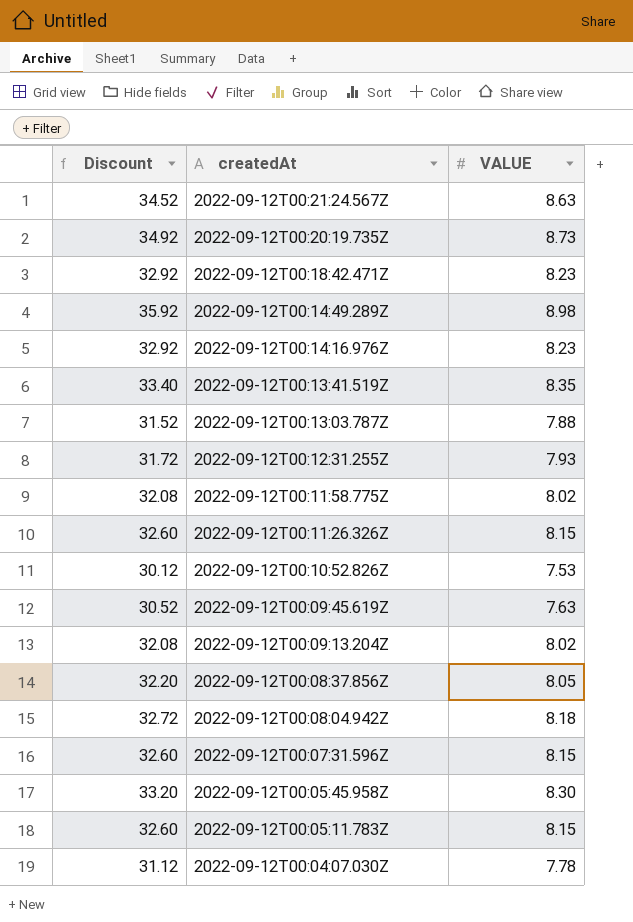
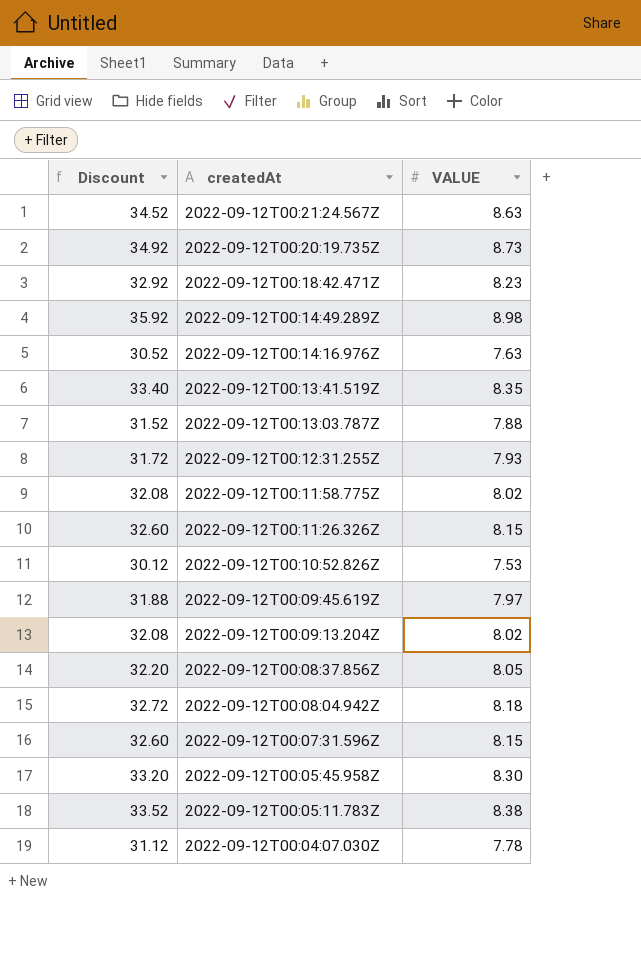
2022-09-12T00:14:16.976Z | Discount: 32.92 -> 30.52
2022-09-12T00:14:16.976Z | VALUE: 8.23 -> 7.63
2022-09-12T00:09:45.619Z | Discount: 30.52 -> 31.88
2022-09-12T00:09:45.619Z | VALUE: 7.63 -> 7.97
2022-09-12T00:05:11.783Z | Discount: 32.60 -> 33.52
2022-09-12T00:05:11.783Z | VALUE: 8.15 -> 8.38

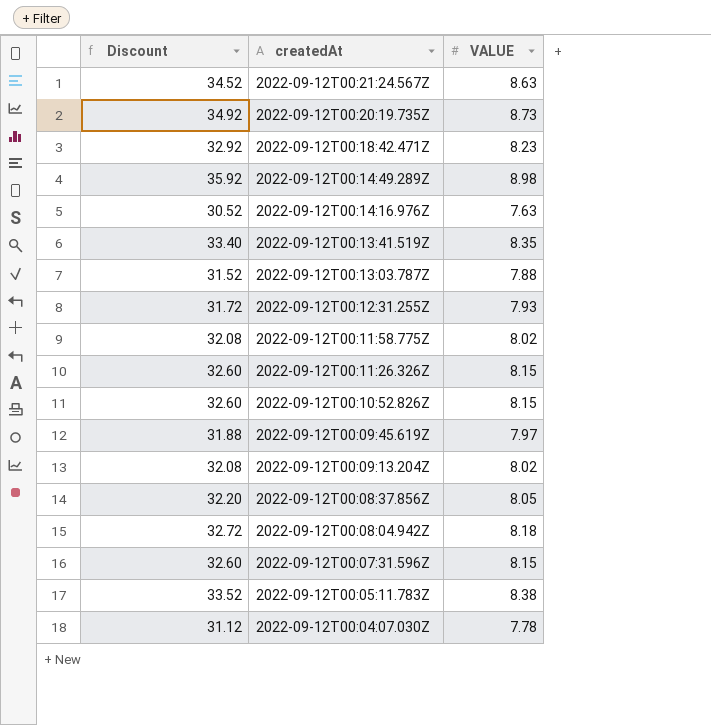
row 2022-09-12T00:05:45.958Z: 33.20 | 8.30 -> none
2022-09-12T00:10:52.826Z | Discount: 30.12 -> 32.60
2022-09-12T00:10:52.826Z | VALUE: 7.53 -> 8.15

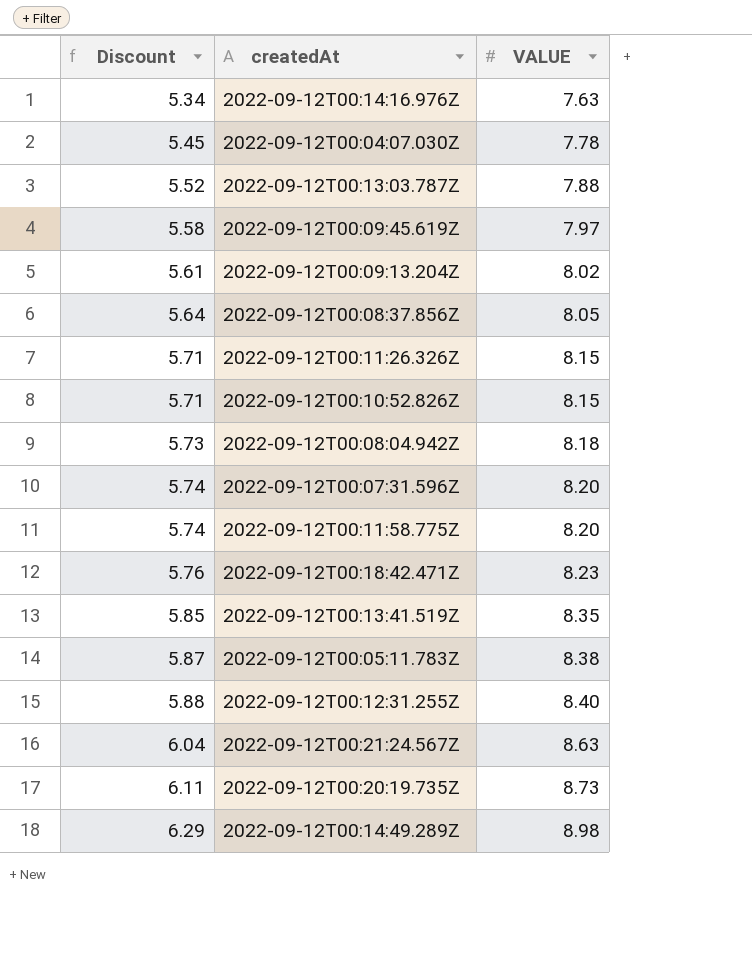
row order: createdAt descending -> Discount ascending
column Discount | formula: [VALUE] * 4 -> [VALUE] * 0.7
2022-09-12T00:07:31.596Z | VALUE: 8.15 -> 8.20
2022-09-12T00:11:58.775Z | VALUE: 8.02 -> 8.20
2022-09-12T00:12:31.255Z | VALUE: 7.93 -> 8.40

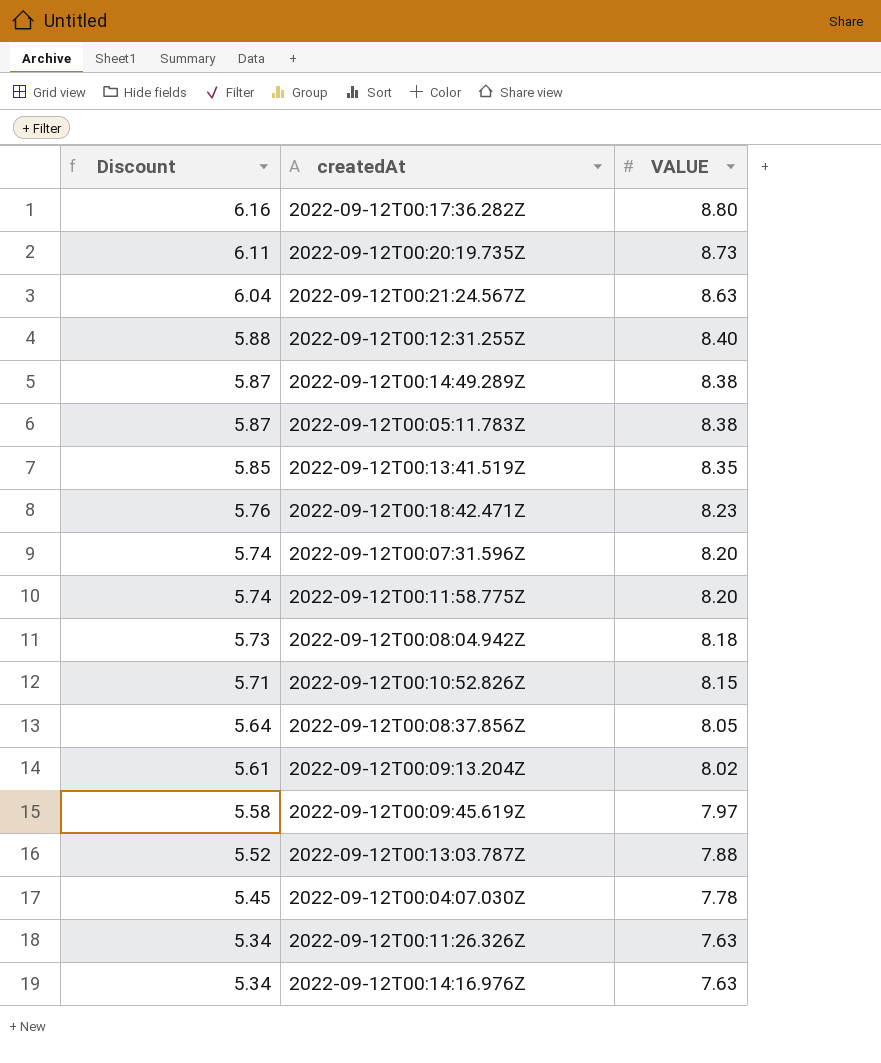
row order: Discount ascending -> Discount descending
row 2022-09-12T00:17:36.282Z: none -> 6.16 | 8.80
2022-09-12T00:14:49.289Z | Discount: 6.29 -> 5.87
2022-09-12T00:14:49.289Z | VALUE: 8.98 -> 8.38
2022-09-12T00:11:26.326Z | Discount: 5.71 -> 5.34
2022-09-12T00:11:26.326Z | VALUE: 8.15 -> 7.63

